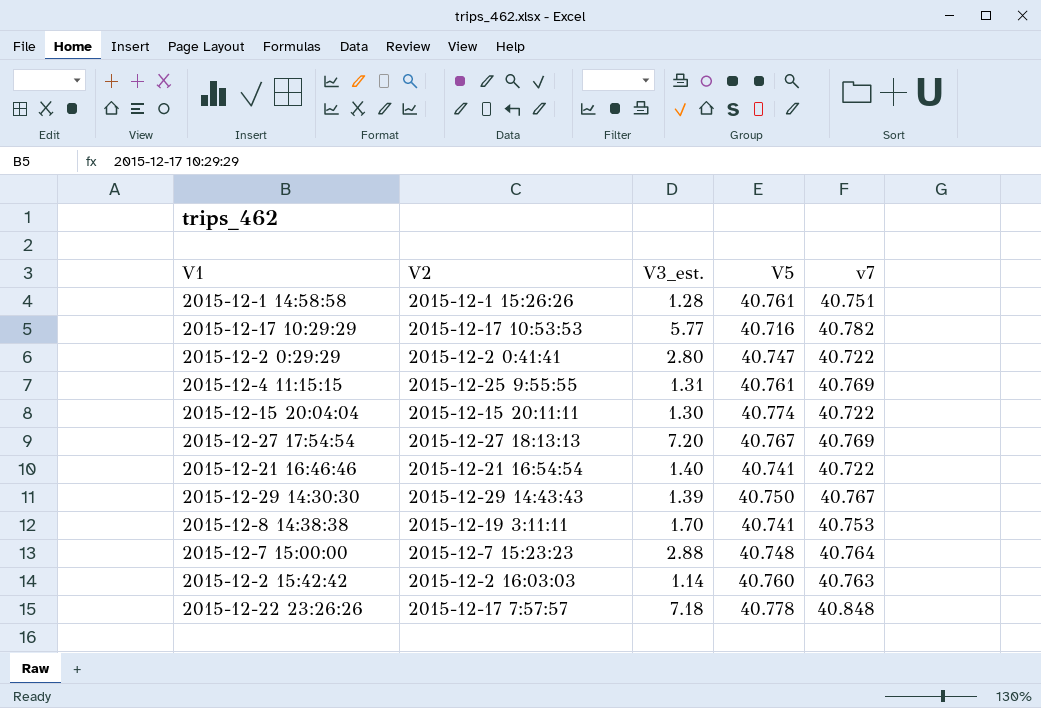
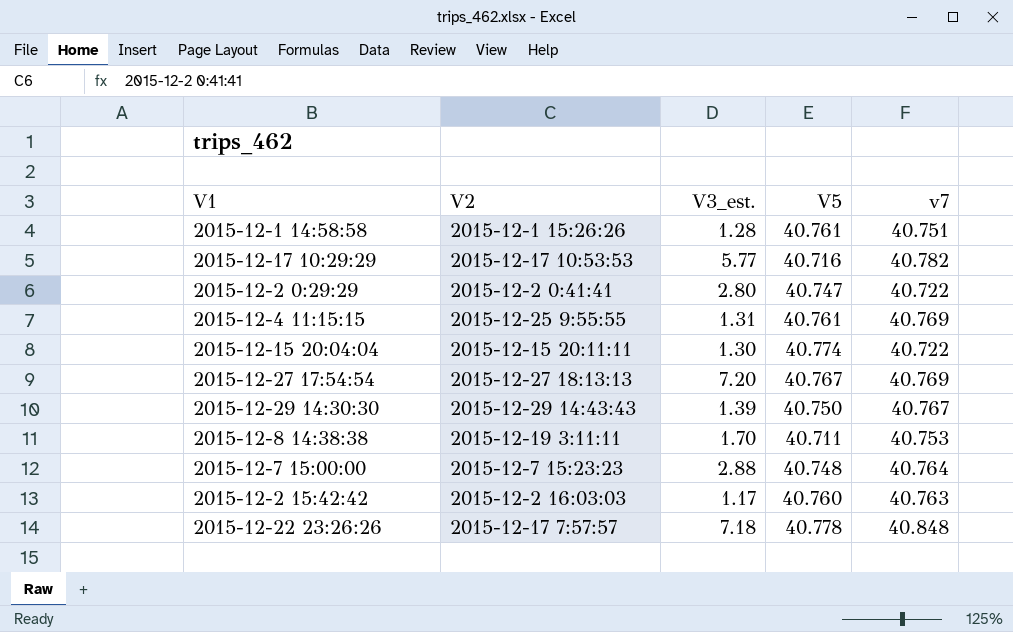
row 2015-12-21 16:46:46: 2015-12-21 16:54:54 | 1.40 | 40.741 | 40.722 -> none
2015-12-8 14:38:38 | V5: 40.741 -> 40.711
2015-12-2 15:42:42 | V3_est.: 1.14 -> 1.17

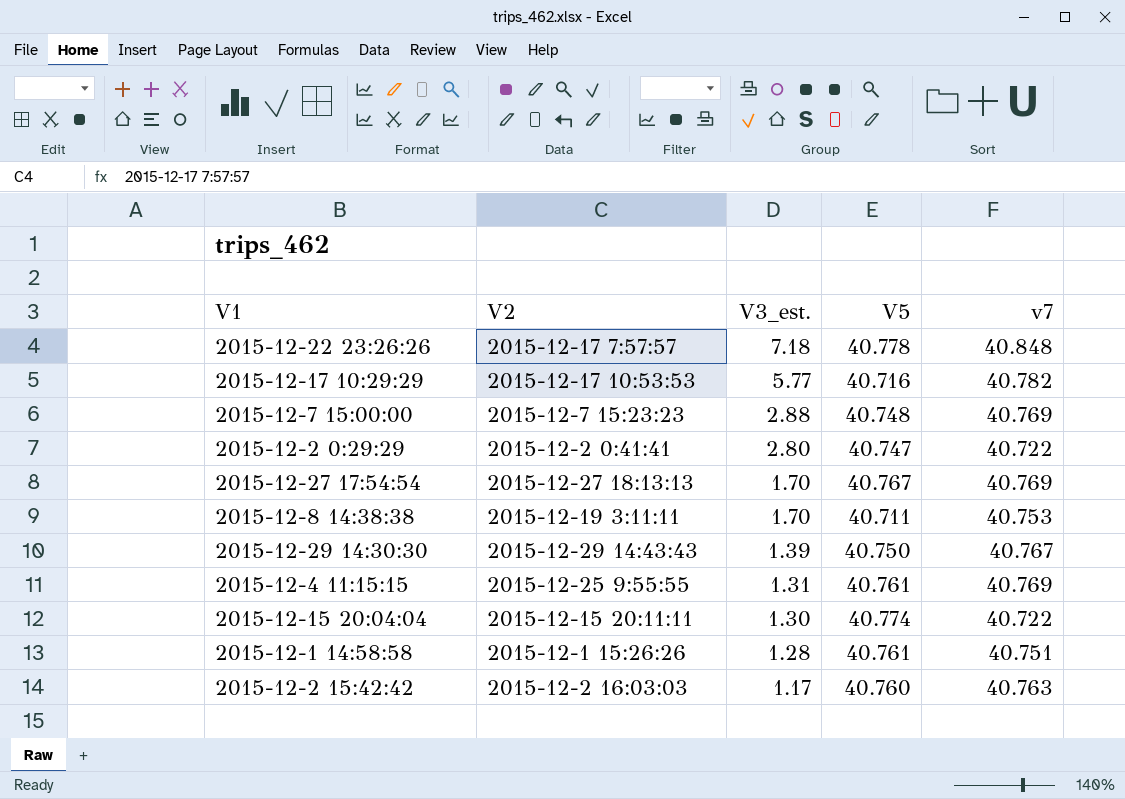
row order: none -> V3_est. descending
2015-12-7 15:00:00 | v7: 40.764 -> 40.769
2015-12-27 17:54:54 | V3_est.: 7.20 -> 1.70

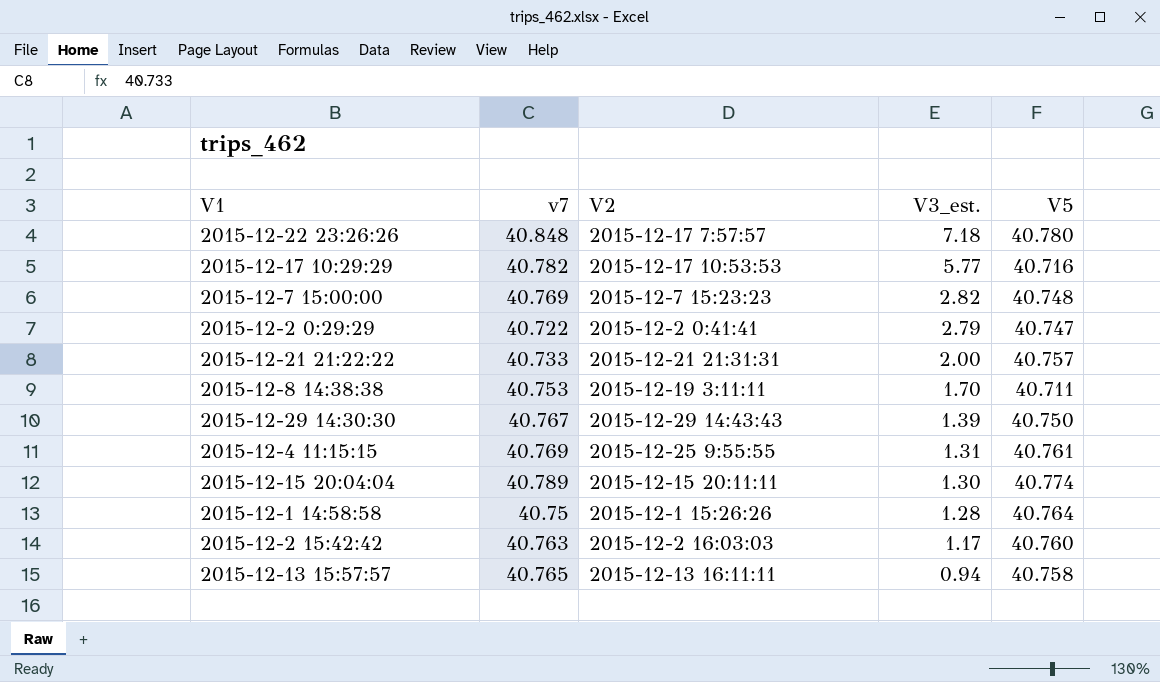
column v7 | position: 5 -> 2
row 2015-12-27 17:54:54: 2015-12-27 18:13:13 | 1.70 | 40.767 | 40.769 -> none
2015-12-22 23:26:26 | V5: 40.778 -> 40.780
2015-12-7 15:00:00 | V3_est.: 2.88 -> 2.82
2015-12-2 0:29:29 | V3_est.: 2.80 -> 2.79
row 2015-12-21 21:22:22: none -> 40.733 | 2015-12-21 21:31:31 | 2.00 | 40.757
2015-12-15 20:04:04 | v7: 40.722 -> 40.789
2015-12-1 14:58:58 | v7: 40.751 -> 40.75
2015-12-1 14:58:58 | V5: 40.761 -> 40.764
row 2015-12-13 15:57:57: none -> 40.765 | 2015-12-13 16:11:11 | 0.94 | 40.758

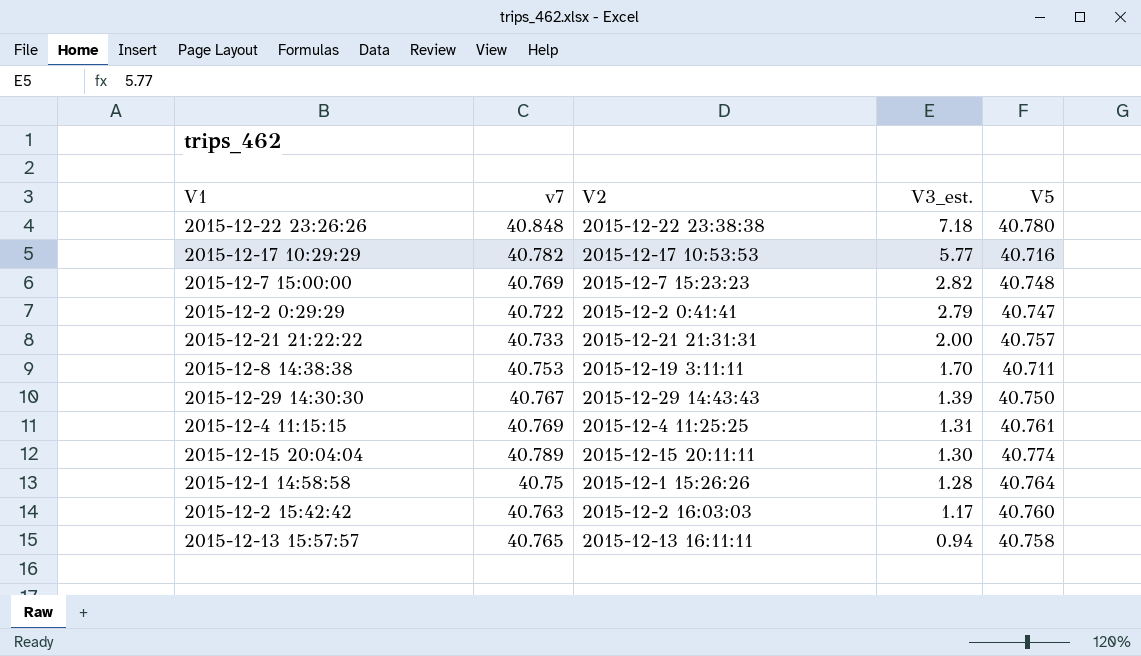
2015-12-22 23:26:26 | V2: 2015-12-17 7:57:57 -> 2015-12-22 23:38:38
2015-12-4 11:15:15 | V2: 2015-12-25 9:55:55 -> 2015-12-4 11:25:25

